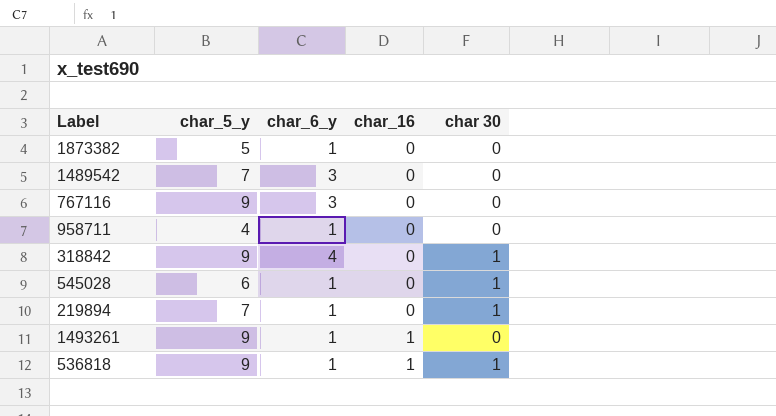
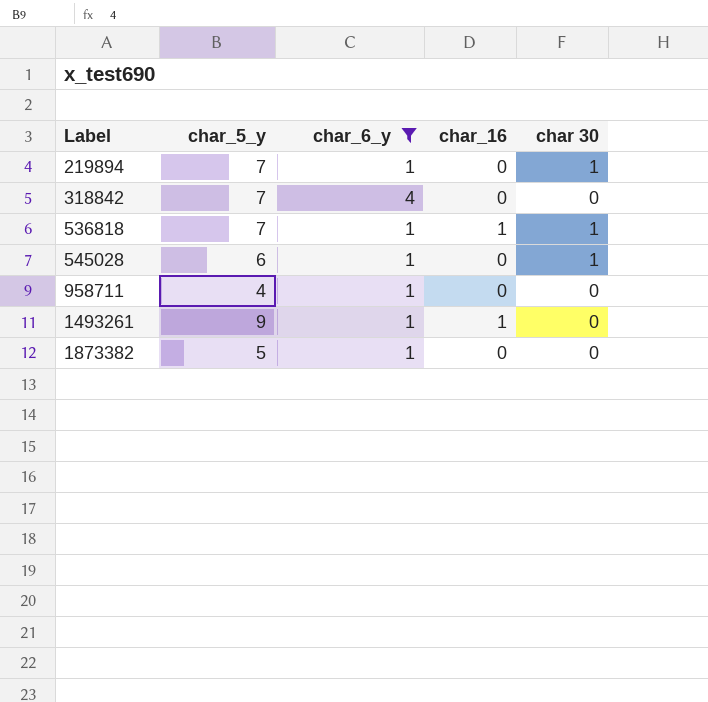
filter: none -> char_6_y != 3
row order: char_16 ascending -> Label ascending
318842 | char_5_y: 9 -> 7
318842 | char 30: 1 -> 0
536818 | char_5_y: 9 -> 7

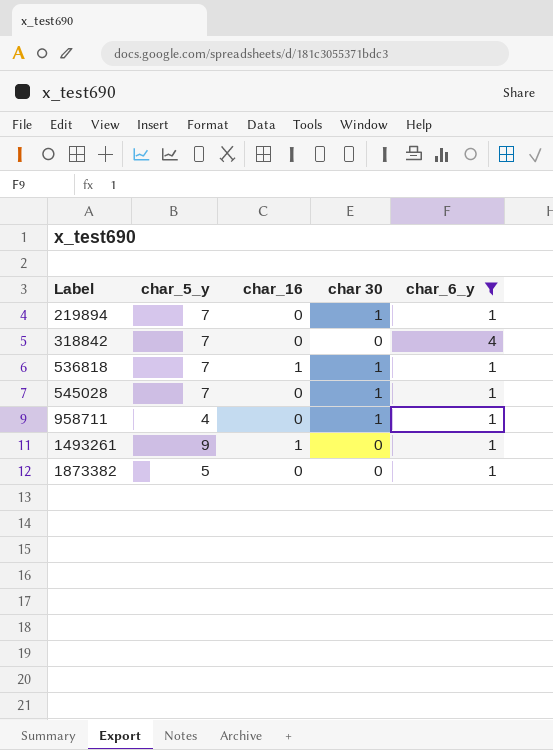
column char_6_y | position: 3 -> 5
545028 | char_5_y: 6 -> 7
958711 | char 30: 0 -> 1

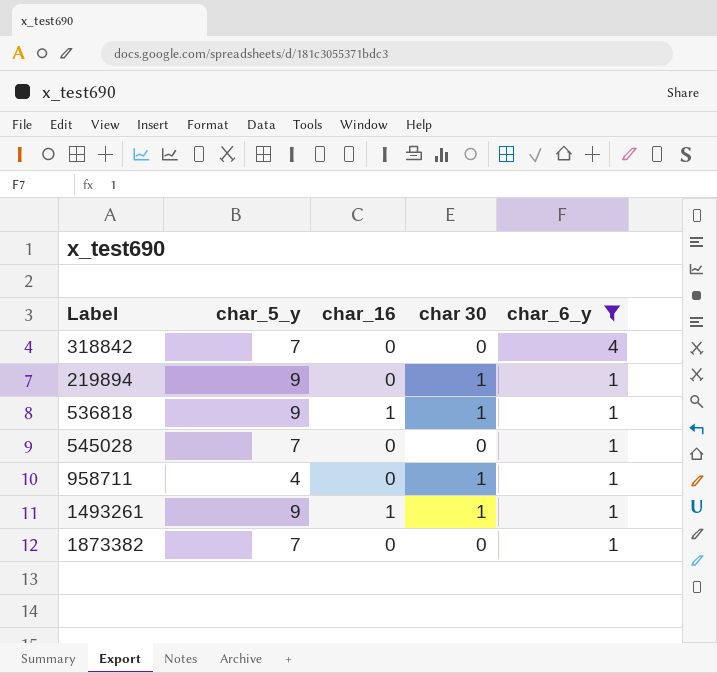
row order: Label ascending -> char_6_y descending
219894 | char_5_y: 7 -> 9
536818 | char_5_y: 7 -> 9
545028 | char 30: 1 -> 0
1493261 | char 30: 0 -> 1
1873382 | char_5_y: 5 -> 7

